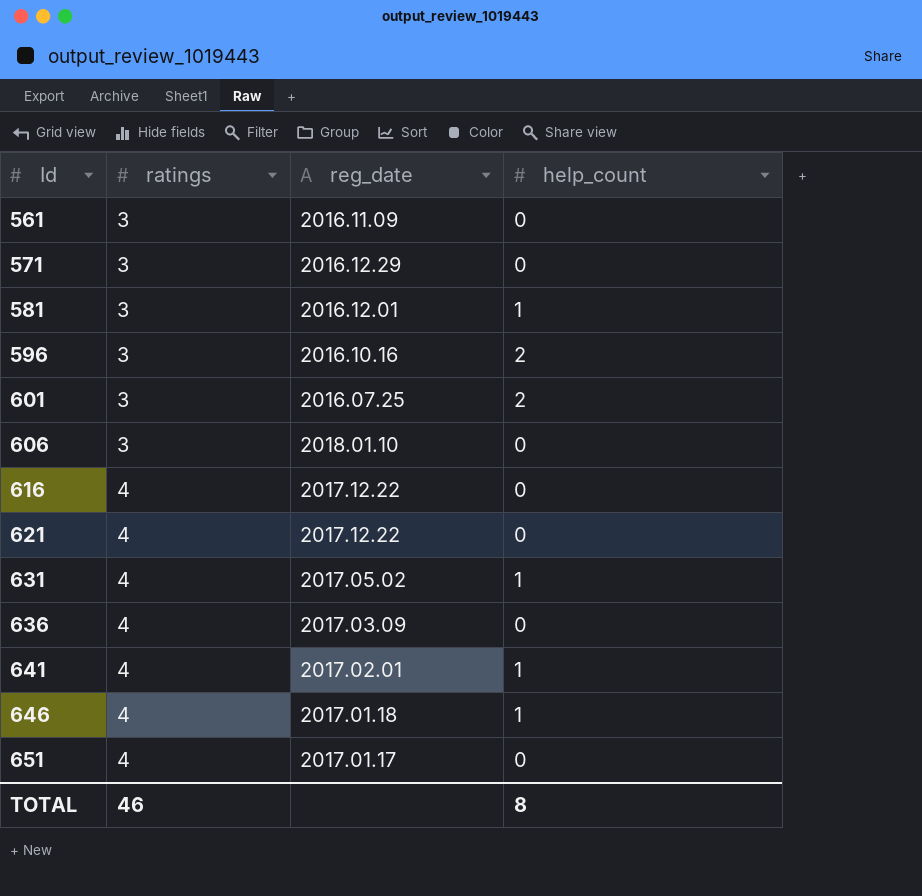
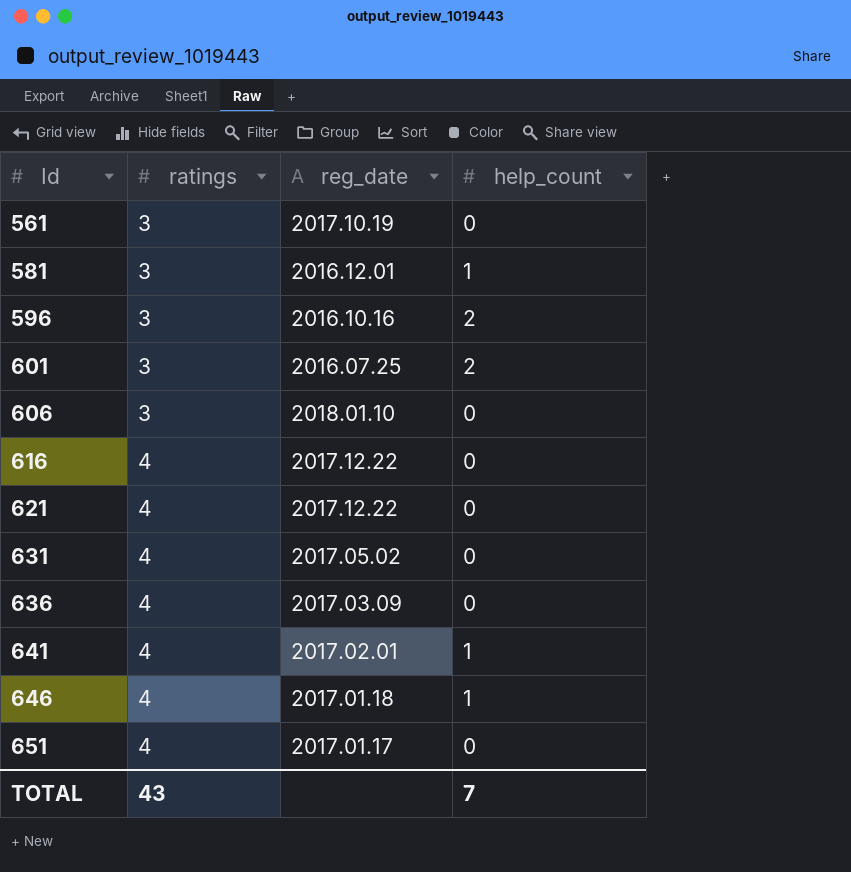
row 571: 3 | 2016.12.29 | 0 -> none
561 | reg_date: 2016.11.09 -> 2017.10.19
631 | help_count: 1 -> 0
TOTAL | ratings: 46 -> 43
TOTAL | help_count: 8 -> 7

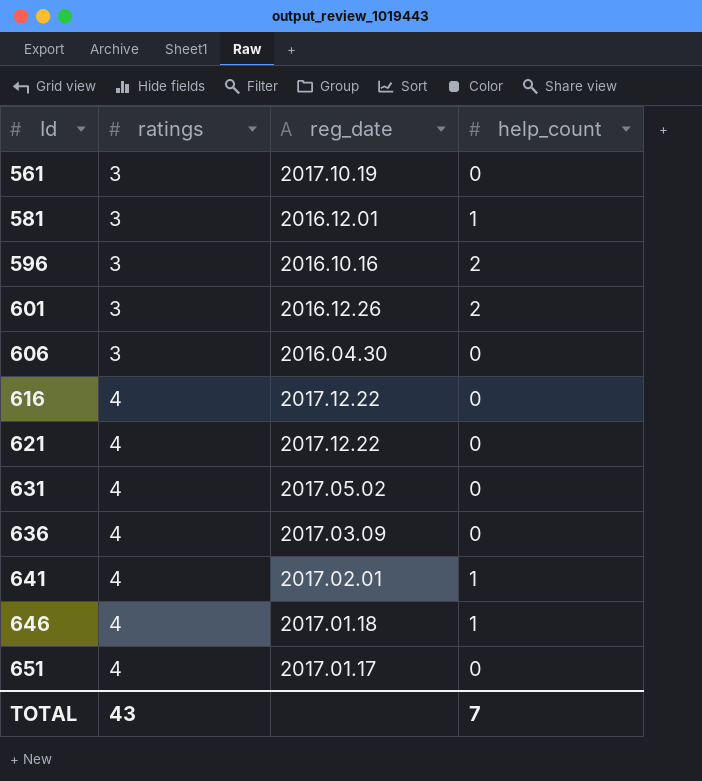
601 | reg_date: 2016.07.25 -> 2016.12.26
606 | reg_date: 2018.01.10 -> 2016.04.30

